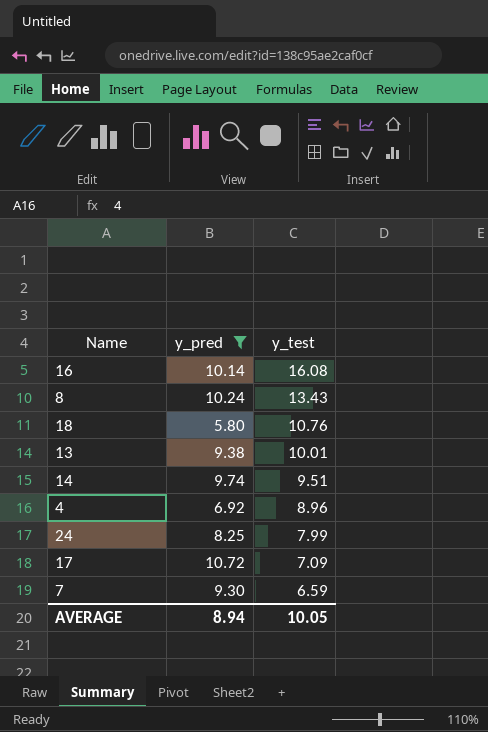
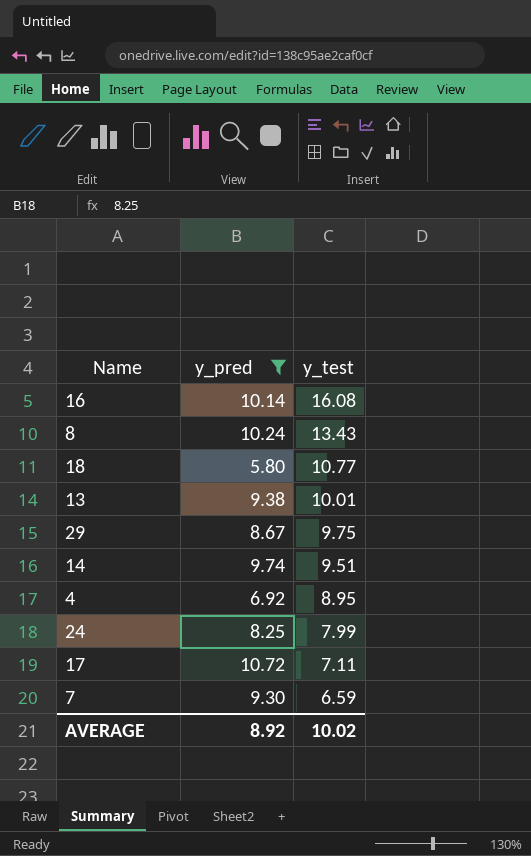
18 | y_test: 10.76 -> 10.77
row 29: none -> 8.67 | 9.75
4 | y_test: 8.96 -> 8.95
17 | y_test: 7.09 -> 7.11
AVERAGE | y_pred: 8.94 -> 8.92
AVERAGE | y_test: 10.05 -> 10.02

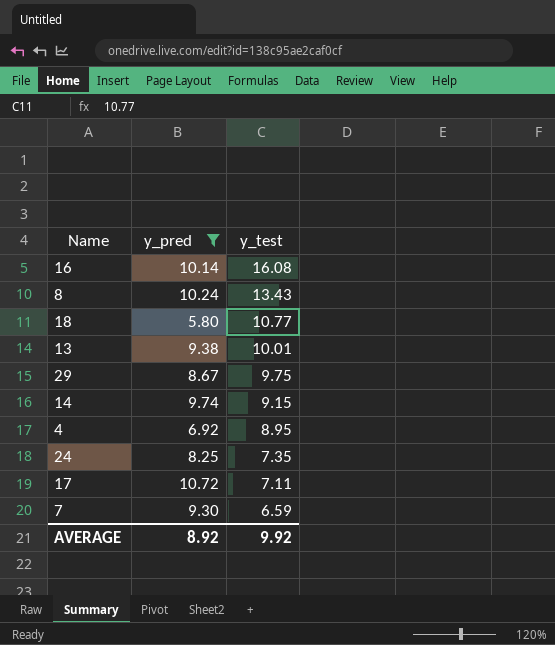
14 | y_test: 9.51 -> 9.15
24 | y_test: 7.99 -> 7.35
AVERAGE | y_test: 10.02 -> 9.92

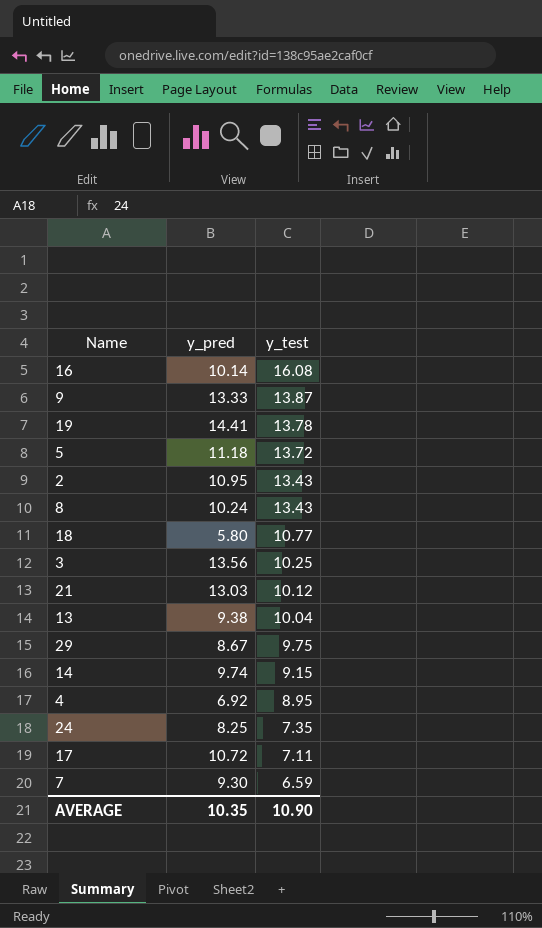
filter: y_pred <= 10.72 -> none
13 | y_test: 10.01 -> 10.04
AVERAGE | y_pred: 8.92 -> 10.35
AVERAGE | y_test: 9.92 -> 10.90

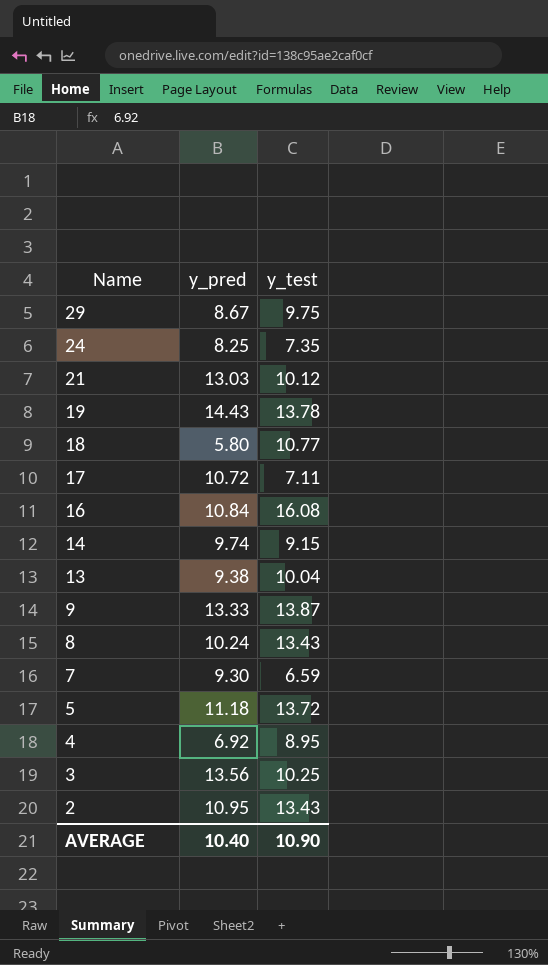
row order: y_test descending -> Name descending
19 | y_pred: 14.41 -> 14.43
16 | y_pred: 10.14 -> 10.84
AVERAGE | y_pred: 10.35 -> 10.40

